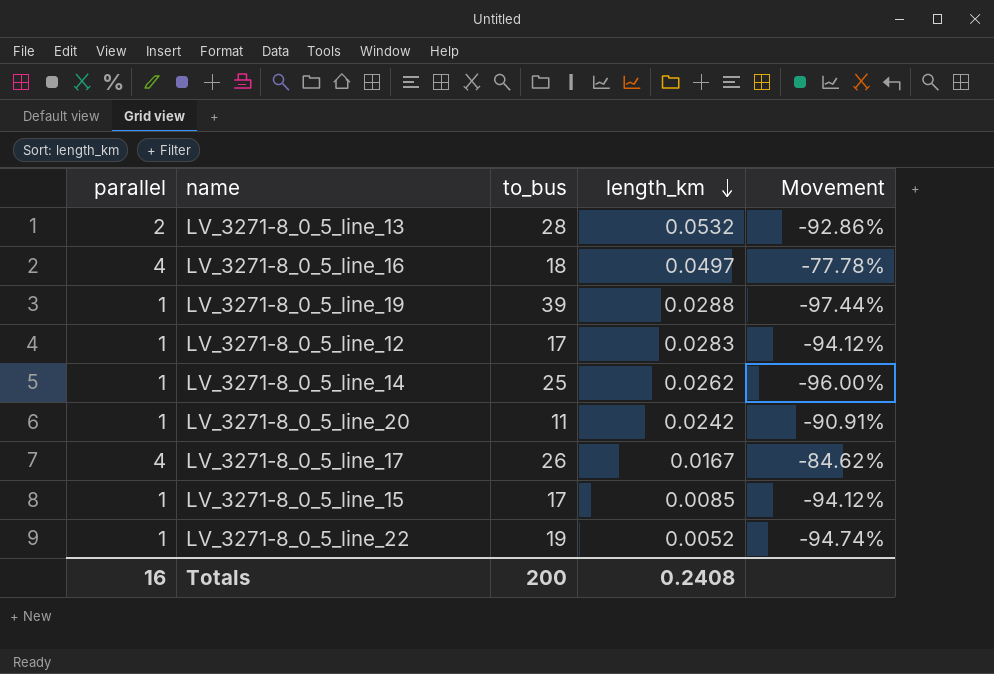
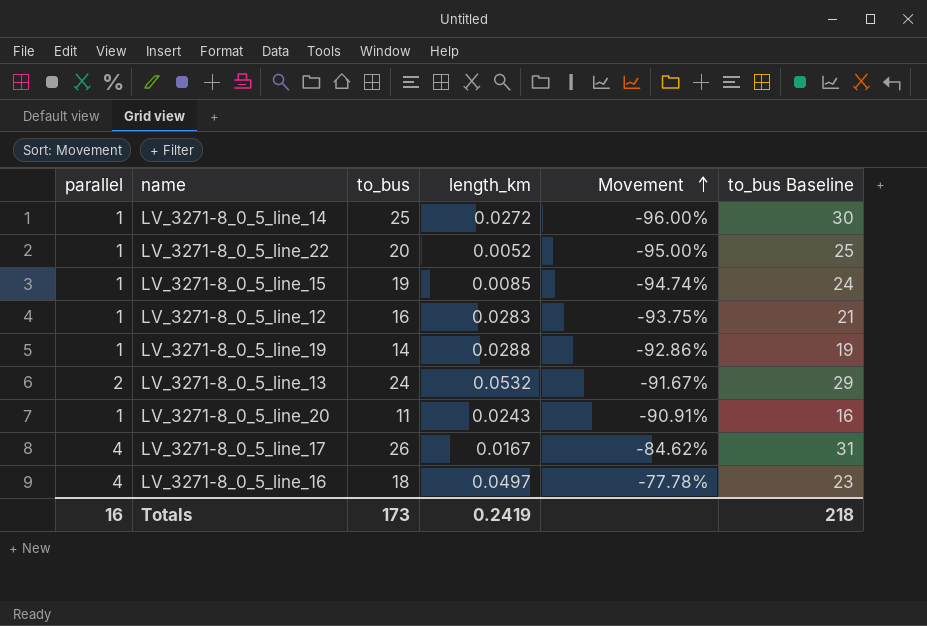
row order: length_km descending -> Movement ascending
column to_bus Baseline | formula: none -> [to_bus] + 5
LV_3271-8_0_5_line_14 | length_km: 0.0262 -> 0.0272
LV_3271-8_0_5_line_22 | to_bus: 19 -> 20
LV_3271-8_0_5_line_22 | Movement: -94.74% -> -95.00%
LV_3271-8_0_5_line_15 | to_bus: 17 -> 19
LV_3271-8_0_5_line_15 | Movement: -94.12% -> -94.74%
LV_3271-8_0_5_line_12 | to_bus: 17 -> 16
LV_3271-8_0_5_line_12 | Movement: -94.12% -> -93.75%
LV_3271-8_0_5_line_19 | to_bus: 39 -> 14
LV_3271-8_0_5_line_19 | Movement: -97.44% -> -92.86%
LV_3271-8_0_5_line_13 | to_bus: 28 -> 24
LV_3271-8_0_5_line_13 | Movement: -92.86% -> -91.67%
LV_3271-8_0_5_line_20 | length_km: 0.0242 -> 0.0243
Totals | to_bus: 200 -> 173
Totals | length_km: 0.2408 -> 0.2419

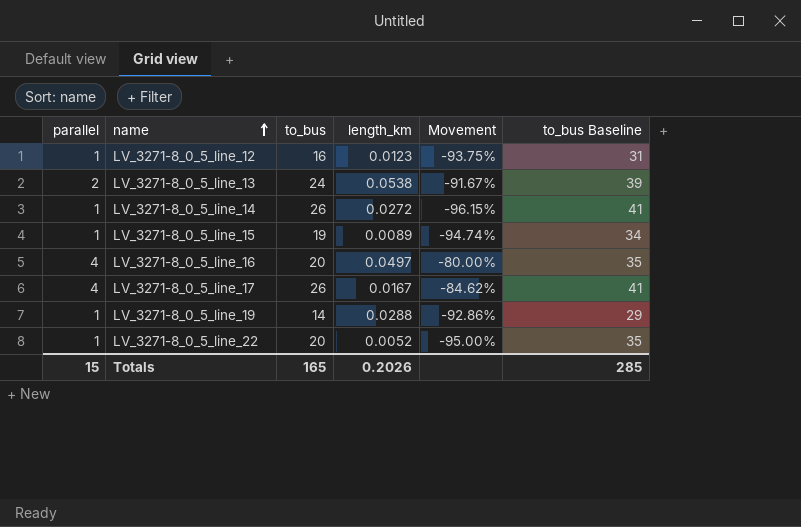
row order: Movement ascending -> name ascending
column to_bus Baseline | formula: [to_bus] + 5 -> [to_bus] + 15
row LV_3271-8_0_5_line_20: 1 | 11 | 0.0243 | -90.91% | 16 -> none
LV_3271-8_0_5_line_12 | length_km: 0.0283 -> 0.0123
LV_3271-8_0_5_line_13 | length_km: 0.0532 -> 0.0538
LV_3271-8_0_5_line_14 | to_bus: 25 -> 26
LV_3271-8_0_5_line_14 | Movement: -96.00% -> -96.15%
LV_3271-8_0_5_line_15 | length_km: 0.0085 -> 0.0089
LV_3271-8_0_5_line_16 | to_bus: 18 -> 20
LV_3271-8_0_5_line_16 | Movement: -77.78% -> -80.00%
Totals | parallel: 16 -> 15
Totals | to_bus: 173 -> 165
Totals | length_km: 0.2419 -> 0.2026
Totals | to_bus Baseline: 218 -> 285

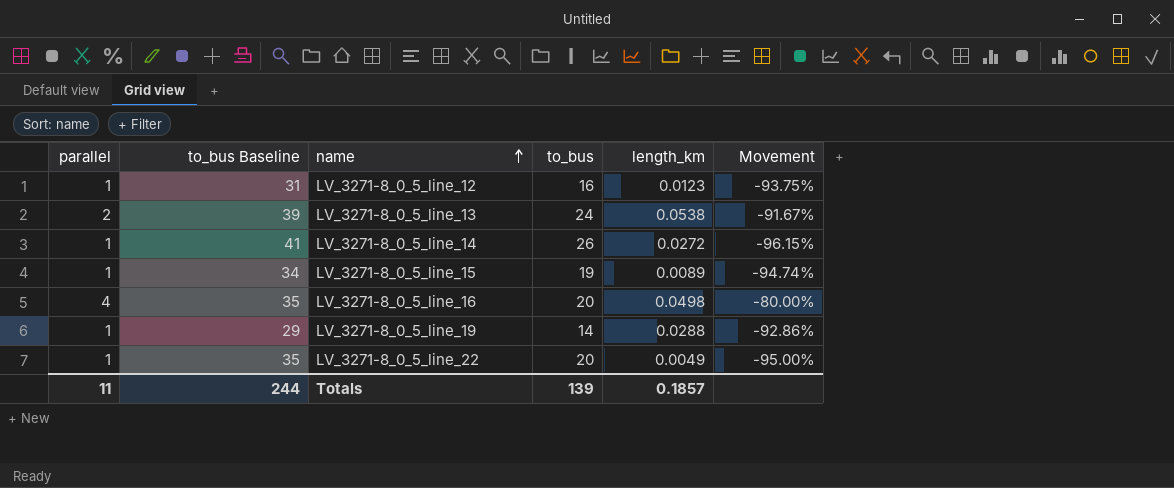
column to_bus Baseline | position: 6 -> 2
row LV_3271-8_0_5_line_17: 4 | 26 | 0.0167 | -84.62% | 41 -> none
LV_3271-8_0_5_line_16 | length_km: 0.0497 -> 0.0498
LV_3271-8_0_5_line_22 | length_km: 0.0052 -> 0.0049
Totals | parallel: 15 -> 11
Totals | to_bus Baseline: 285 -> 244
Totals | to_bus: 165 -> 139
Totals | length_km: 0.2026 -> 0.1857

